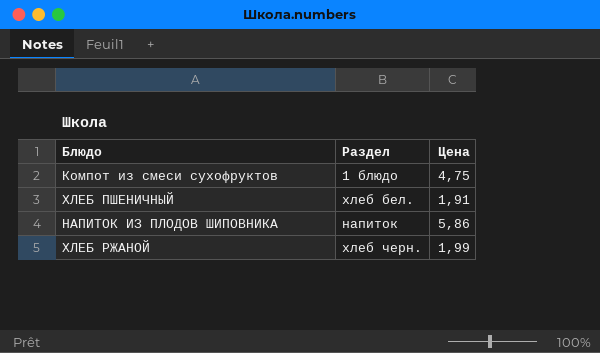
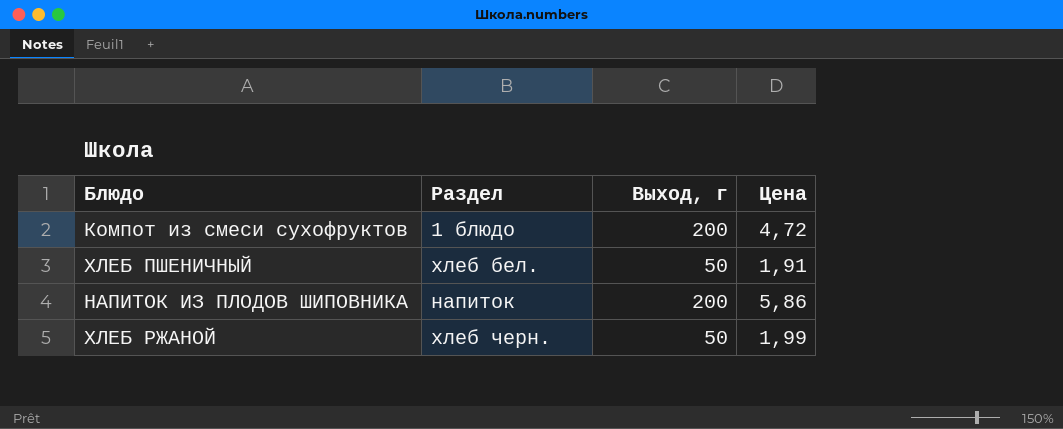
column Выход, г | position: none -> 3
Компот из смеси сухофруктов | Цена: 4,75 -> 4,72

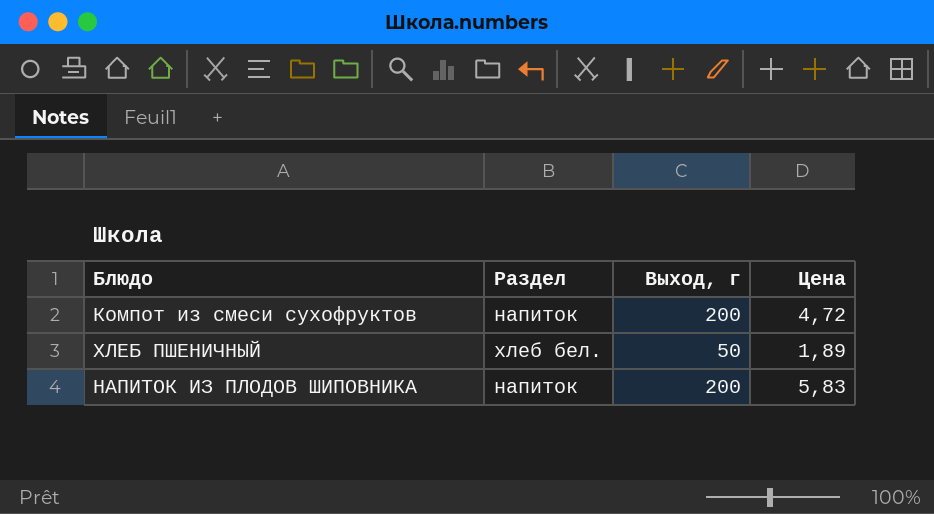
row ХЛЕБ РЖАНОЙ: хлеб черн. | 50 | 1,99 -> none
Компот из смеси сухофруктов | Раздел: 1 блюдо -> напиток
ХЛЕБ ПШЕНИЧНЫЙ | Цена: 1,91 -> 1,89
НАПИТОК ИЗ ПЛОДОВ ШИПОВНИКА | Цена: 5,86 -> 5,83

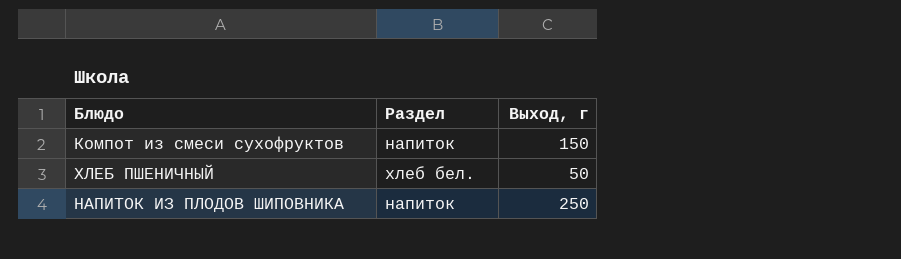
column Цена | position: 4 -> none
Компот из смеси сухофруктов | Выход, г: 200 -> 150
НАПИТОК ИЗ ПЛОДОВ ШИПОВНИКА | Выход, г: 200 -> 250

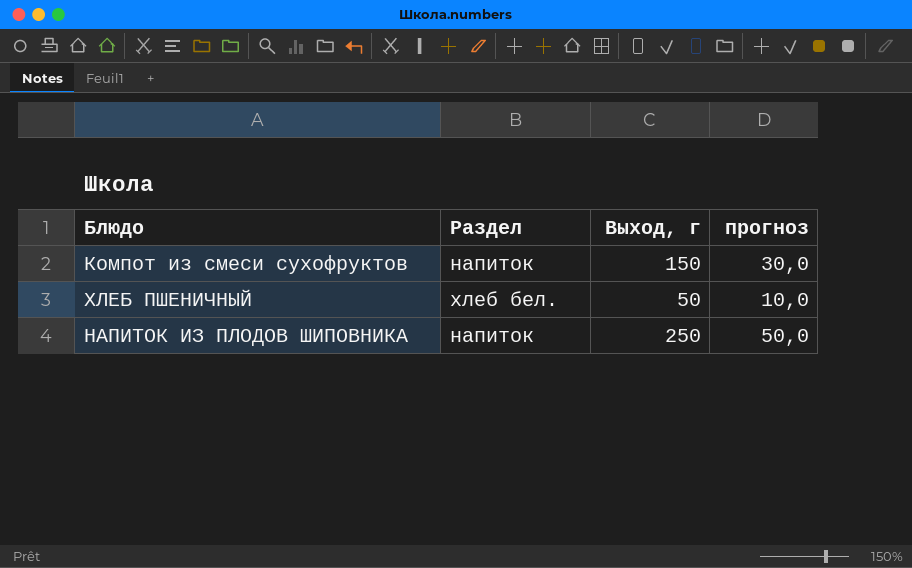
column прогноз | formula: none -> [Выход, г] * 0,2

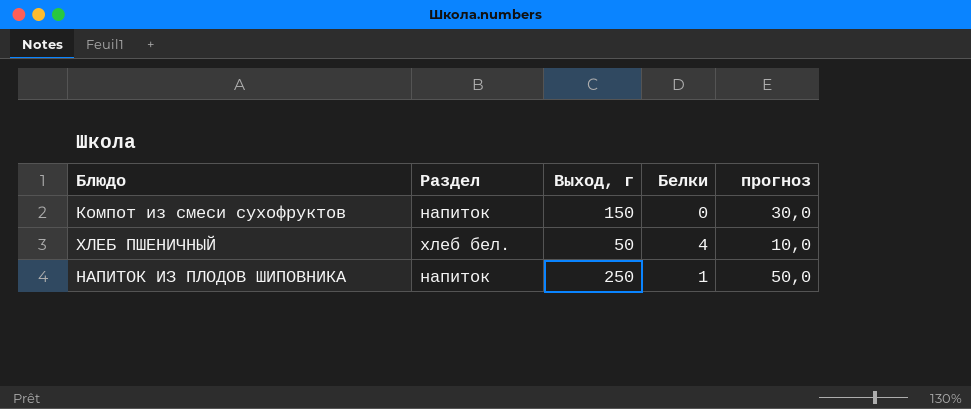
column Белки | position: none -> 4

